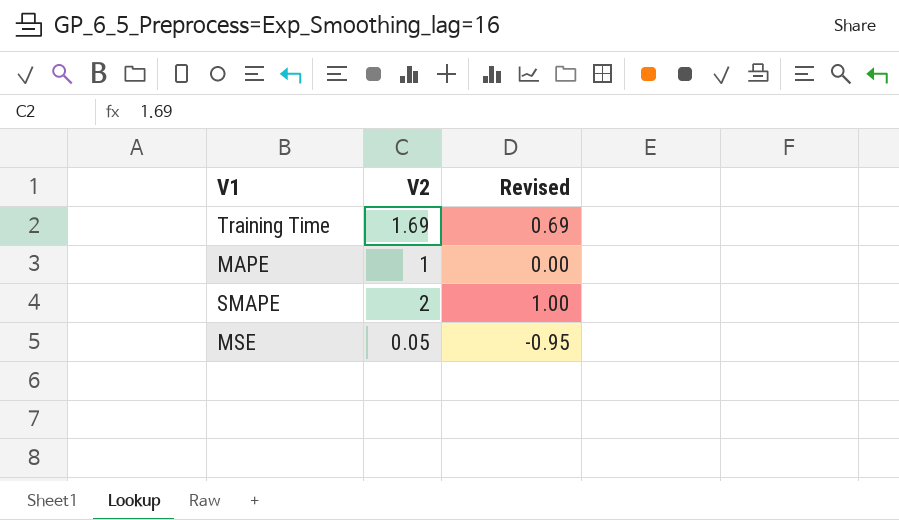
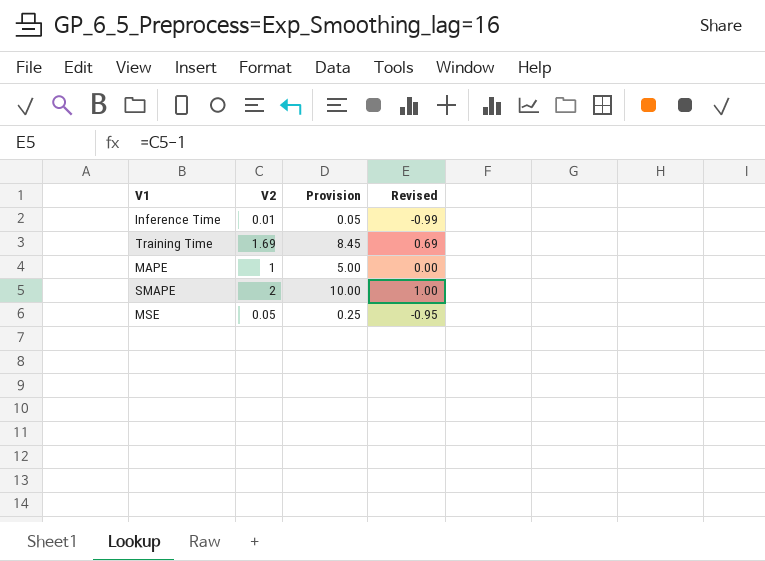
column Provision | formula: none -> [V2] * 5
row Inference Time: none -> 0.01 | 0.05 | -0.99

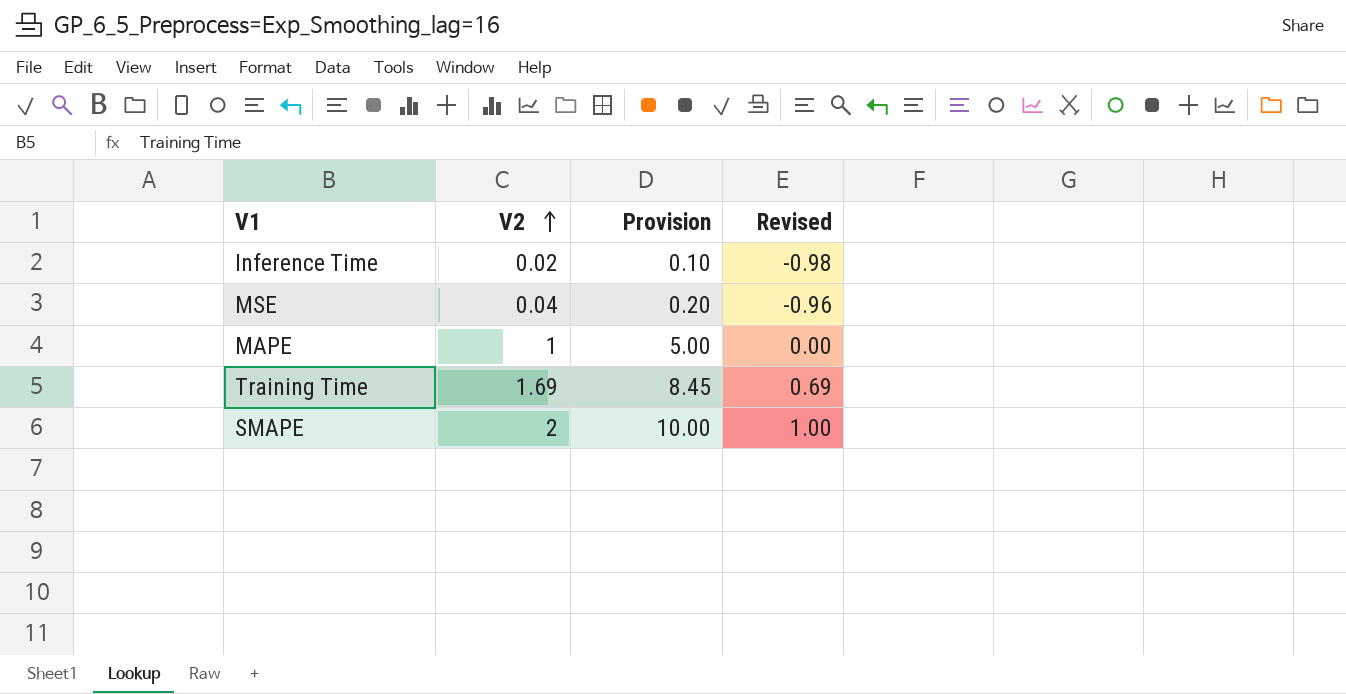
row order: none -> V2 ascending
Inference Time | V2: 0.01 -> 0.02
Inference Time | Provision: 0.05 -> 0.10
Inference Time | Revised: -0.99 -> -0.98
MSE | V2: 0.05 -> 0.04
MSE | Provision: 0.25 -> 0.20
MSE | Revised: -0.95 -> -0.96

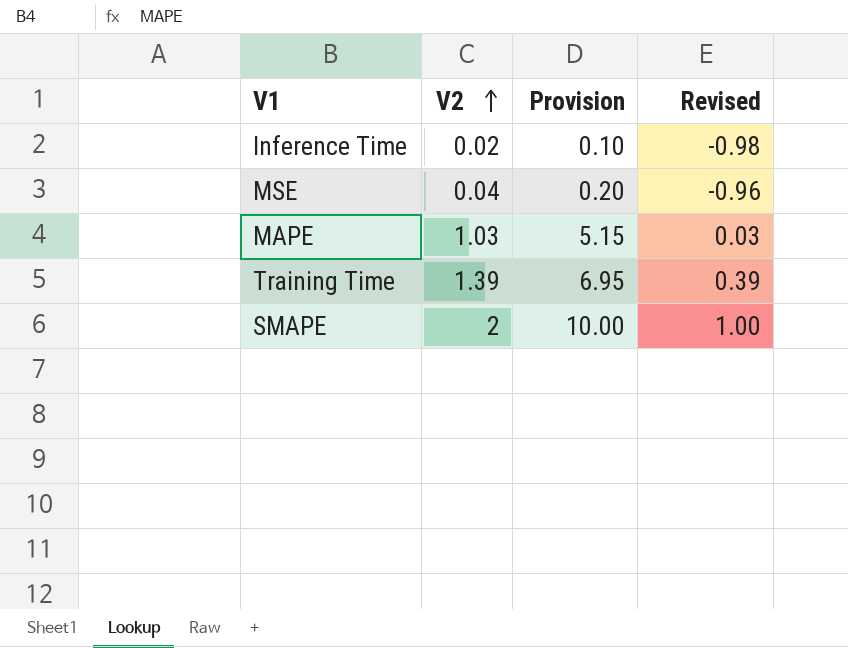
MAPE | V2: 1 -> 1.03
MAPE | Provision: 5.00 -> 5.15
MAPE | Revised: 0.00 -> 0.03
Training Time | V2: 1.69 -> 1.39
Training Time | Provision: 8.45 -> 6.95
Training Time | Revised: 0.69 -> 0.39

